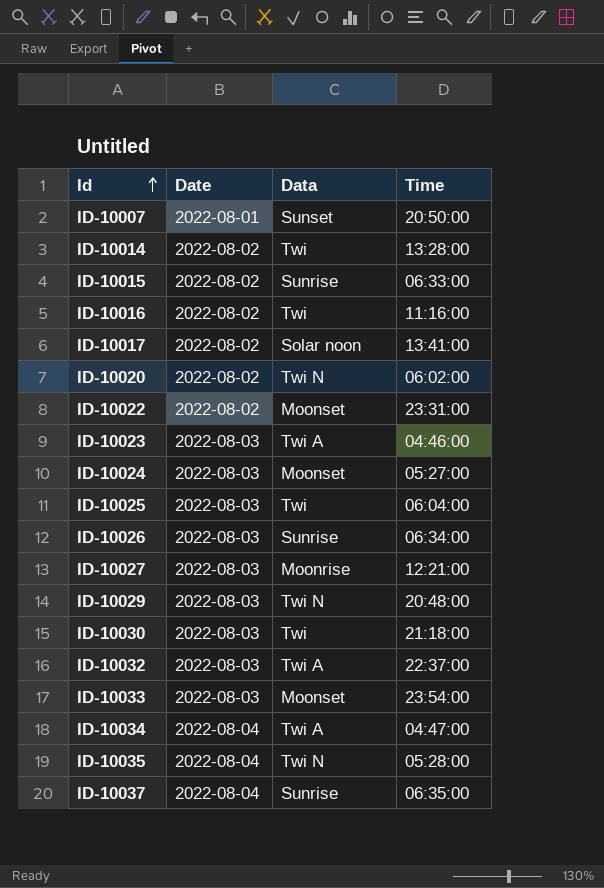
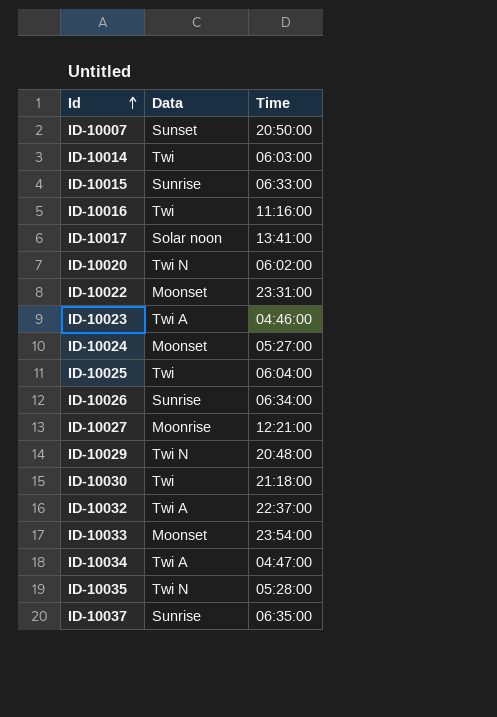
column Date | position: 2 -> none
ID-10014 | Time: 13:28:00 -> 06:03:00

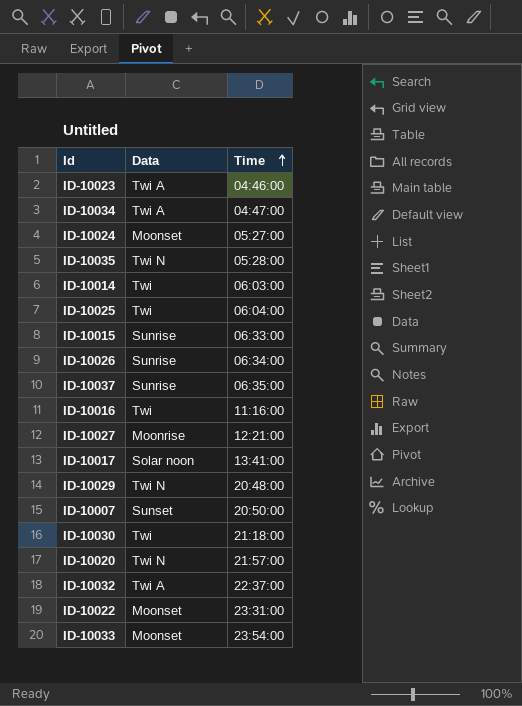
row order: Id ascending -> Time ascending
ID-10020 | Time: 06:02:00 -> 21:57:00

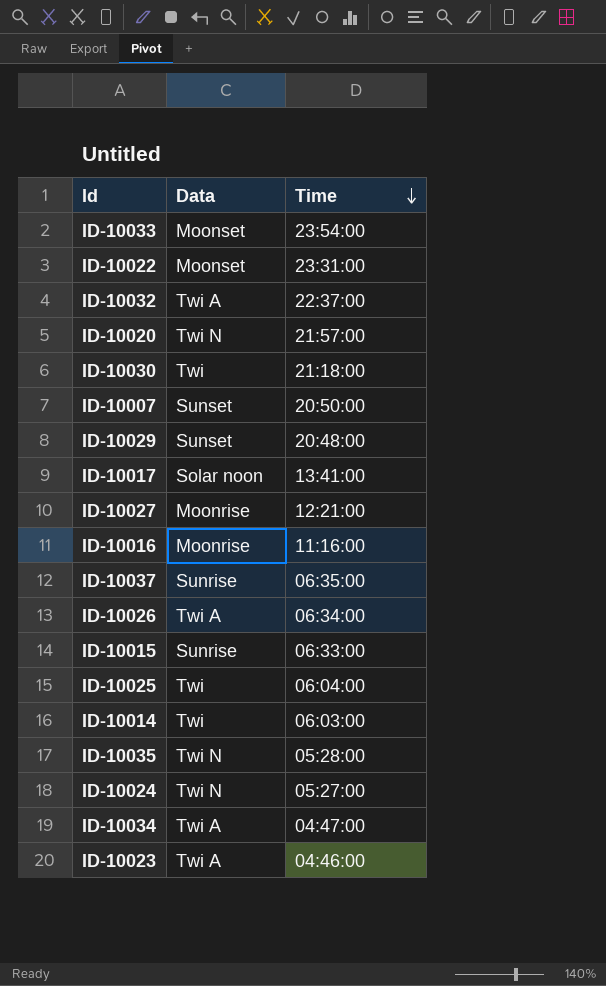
row order: Time ascending -> Time descending
ID-10029 | Data: Twi N -> Sunset
ID-10016 | Data: Twi -> Moonrise
ID-10026 | Data: Sunrise -> Twi A
ID-10024 | Data: Moonset -> Twi N

